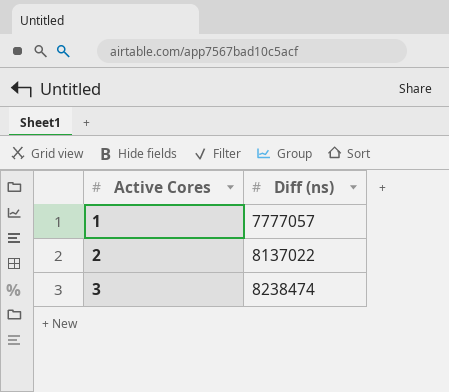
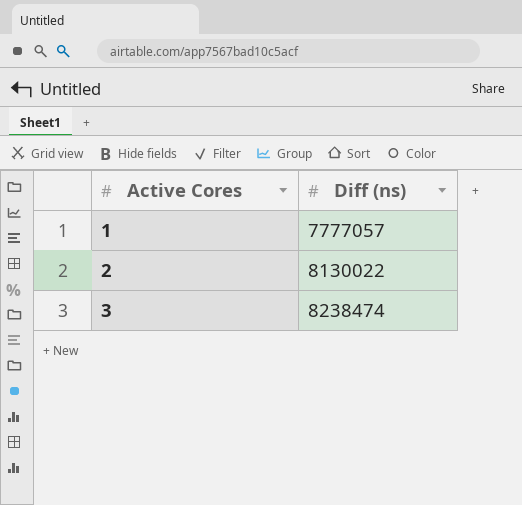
2 | Diff (ns): 8137022 -> 8130022

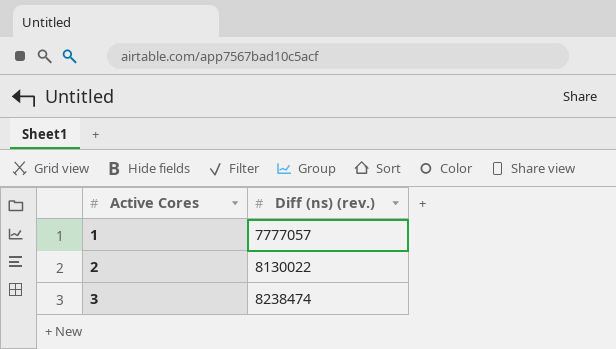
column name: Diff (ns) -> Diff (ns) (rev.)

